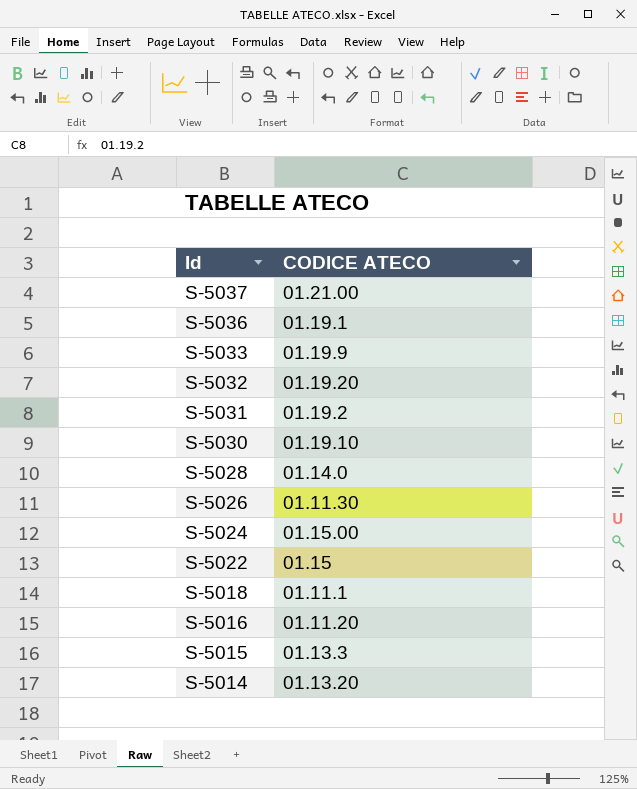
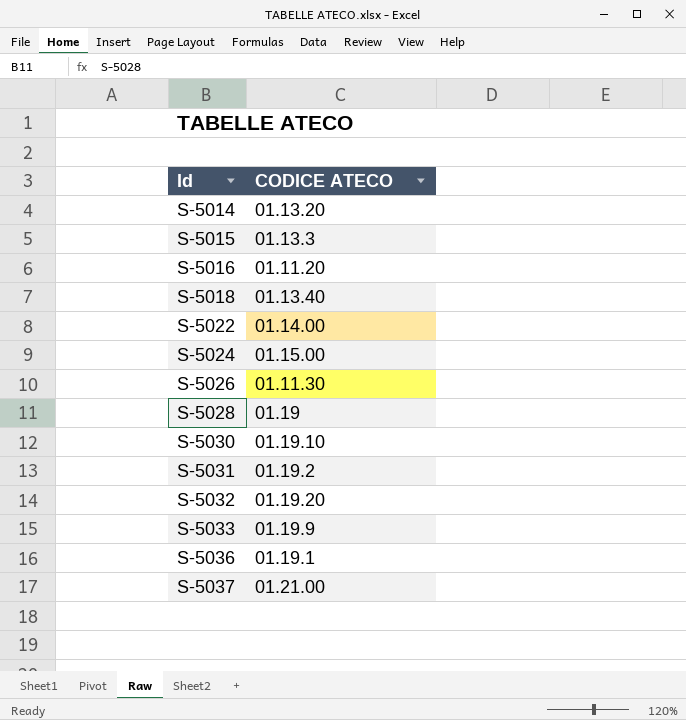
row order: Id descending -> Id ascending
S-5018 | CODICE ATECO: 01.11.1 -> 01.13.40
S-5022 | CODICE ATECO: 01.15 -> 01.14.00
S-5028 | CODICE ATECO: 01.14.0 -> 01.19

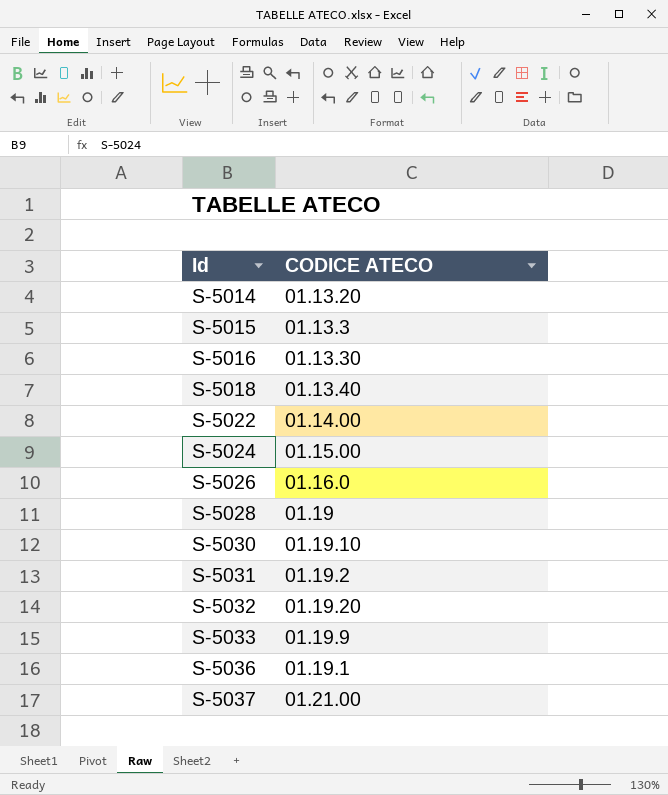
S-5016 | CODICE ATECO: 01.11.20 -> 01.13.30
S-5026 | CODICE ATECO: 01.11.30 -> 01.16.0

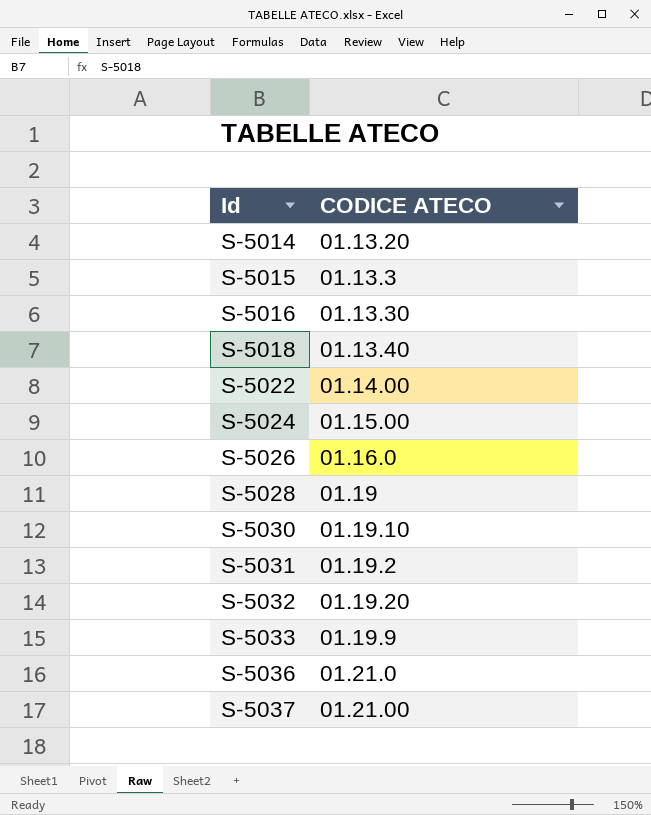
S-5036 | CODICE ATECO: 01.19.1 -> 01.21.0

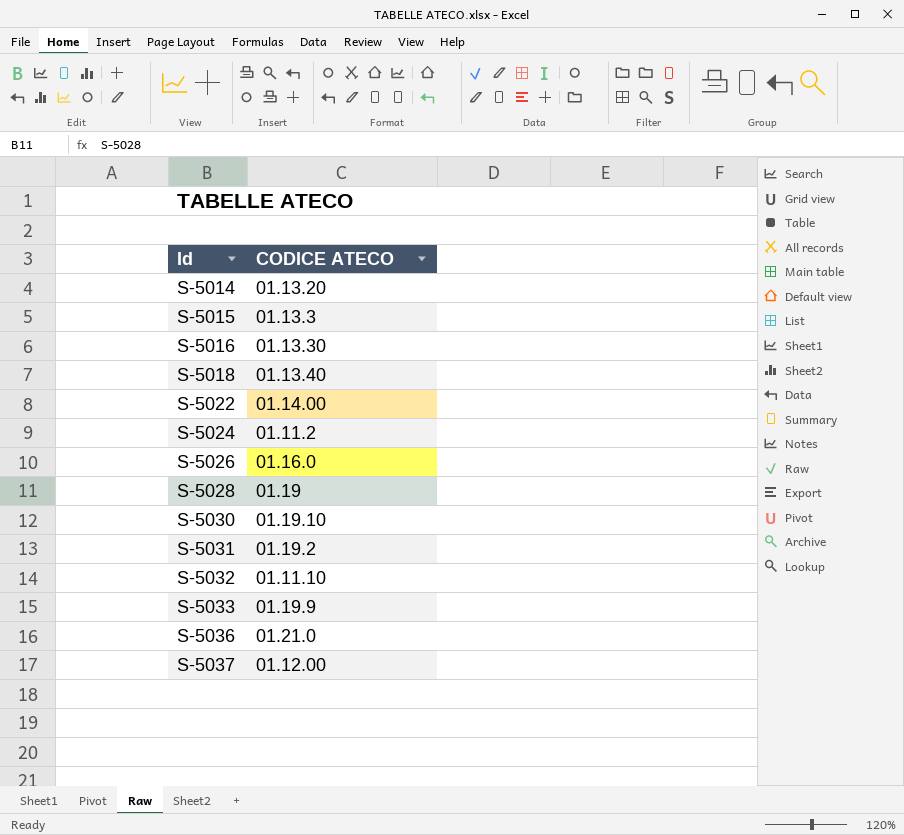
S-5024 | CODICE ATECO: 01.15.00 -> 01.11.2
S-5032 | CODICE ATECO: 01.19.20 -> 01.11.10
S-5037 | CODICE ATECO: 01.21.00 -> 01.12.00

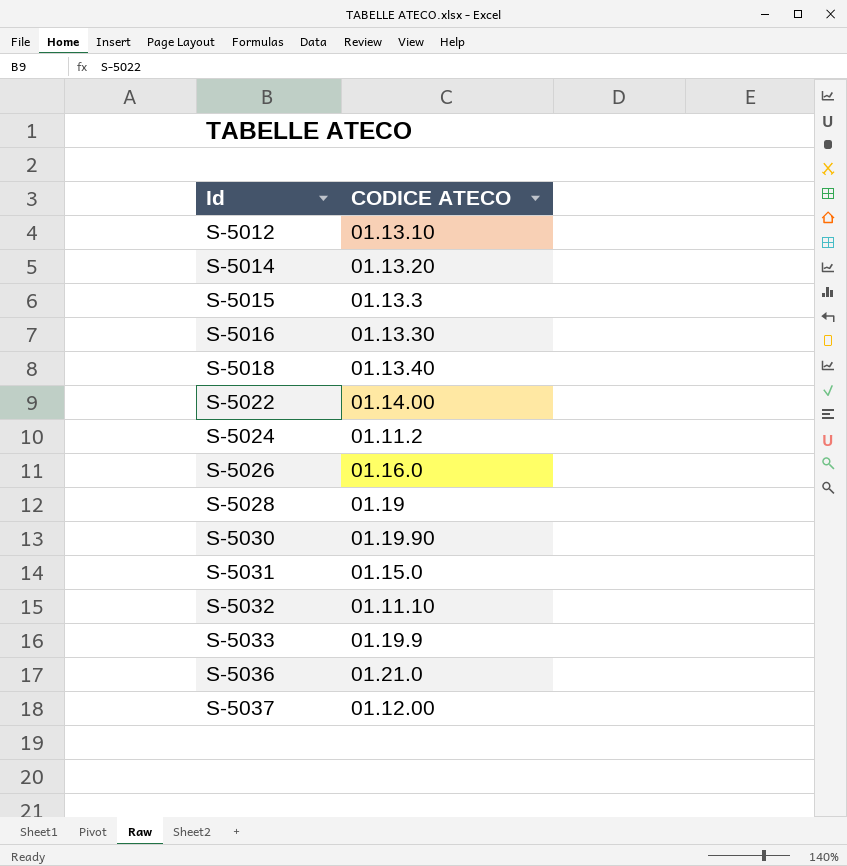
row S-5012: none -> 01.13.10
S-5030 | CODICE ATECO: 01.19.10 -> 01.19.90
S-5031 | CODICE ATECO: 01.19.2 -> 01.15.0

